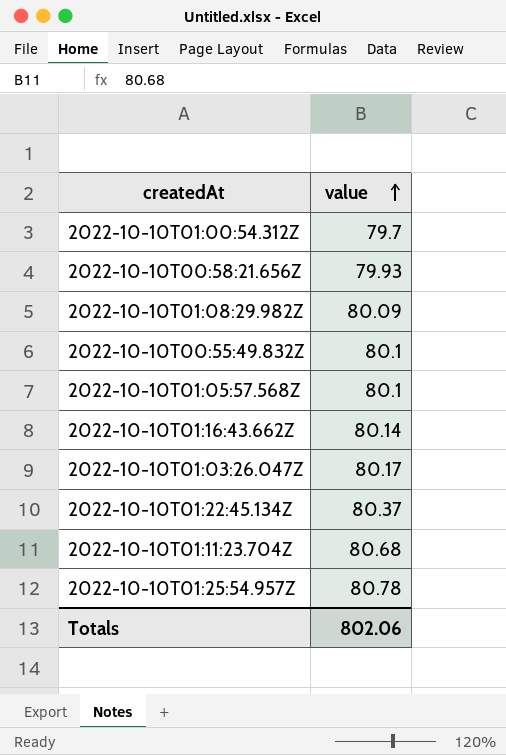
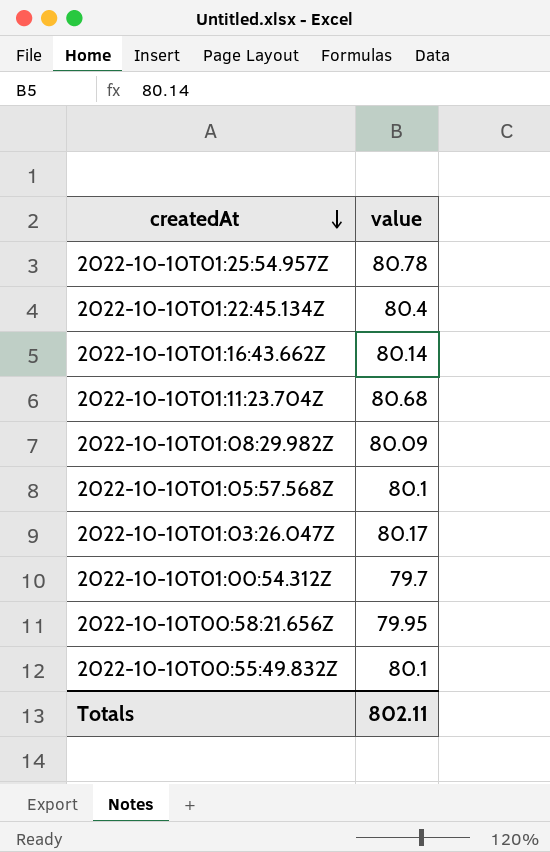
row order: value ascending -> createdAt descending
2022-10-10T01:22:45.134Z | value: 80.37 -> 80.4
2022-10-10T00:58:21.656Z | value: 79.93 -> 79.95
Totals | value: 802.06 -> 802.11

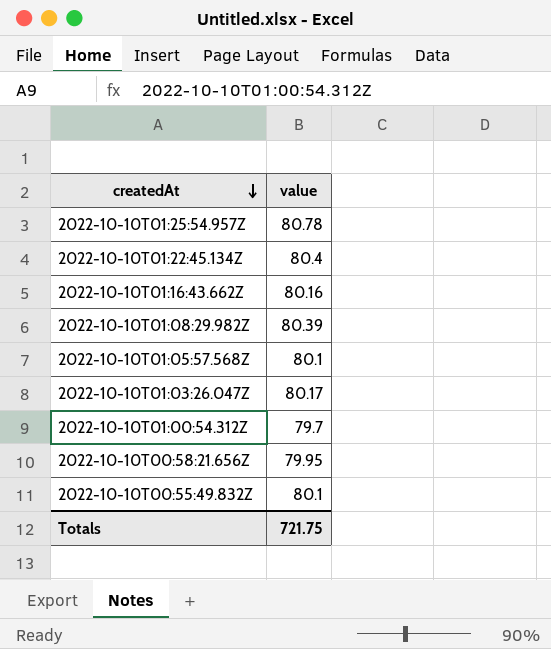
row 2022-10-10T01:11:23.704Z: 80.68 -> none
2022-10-10T01:16:43.662Z | value: 80.14 -> 80.16
2022-10-10T01:08:29.982Z | value: 80.09 -> 80.39
Totals | value: 802.11 -> 721.75

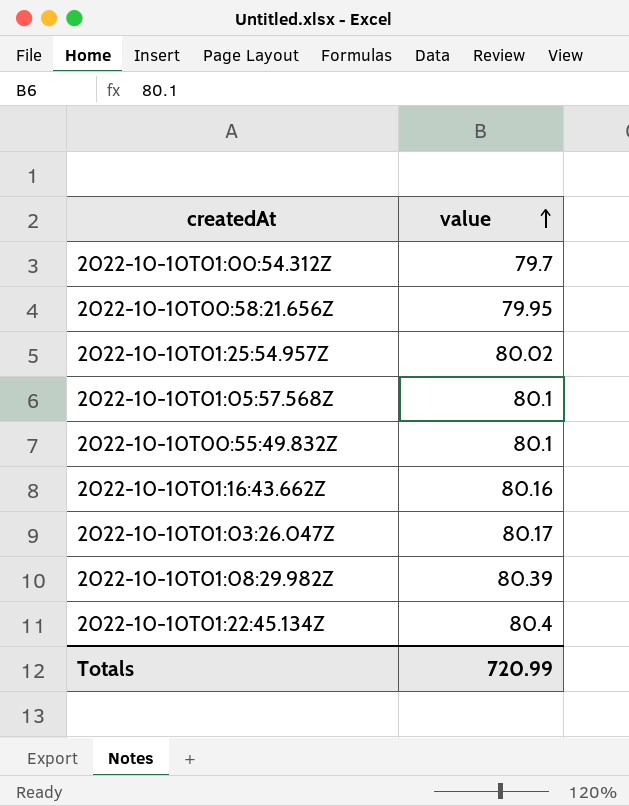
row order: createdAt descending -> value ascending
2022-10-10T01:25:54.957Z | value: 80.78 -> 80.02
Totals | value: 721.75 -> 720.99

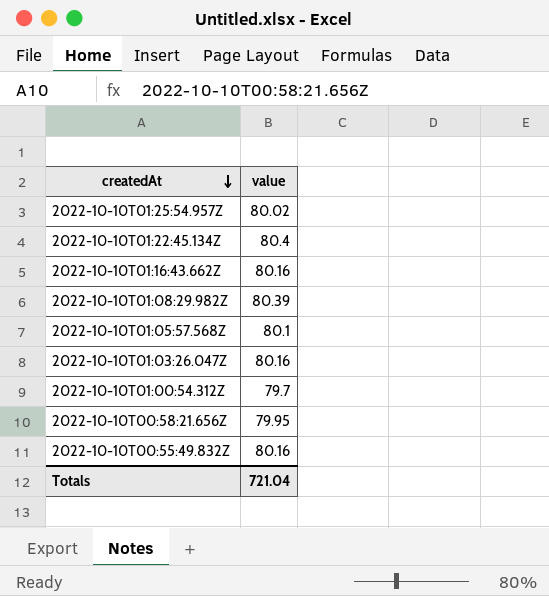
row order: value ascending -> createdAt descending
2022-10-10T01:03:26.047Z | value: 80.17 -> 80.16
2022-10-10T00:55:49.832Z | value: 80.1 -> 80.16
Totals | value: 720.99 -> 721.04

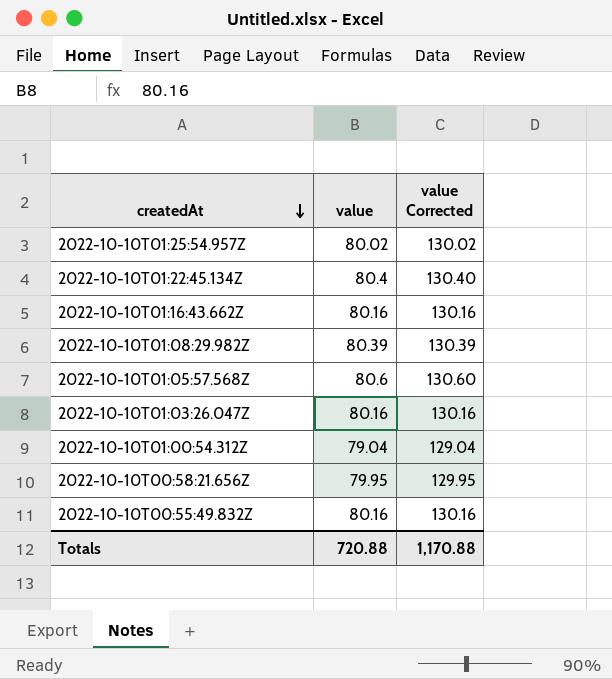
column value Corrected | formula: none -> [value] + 50
2022-10-10T01:05:57.568Z | value: 80.1 -> 80.6
2022-10-10T01:00:54.312Z | value: 79.7 -> 79.04
Totals | value: 721.04 -> 720.88

